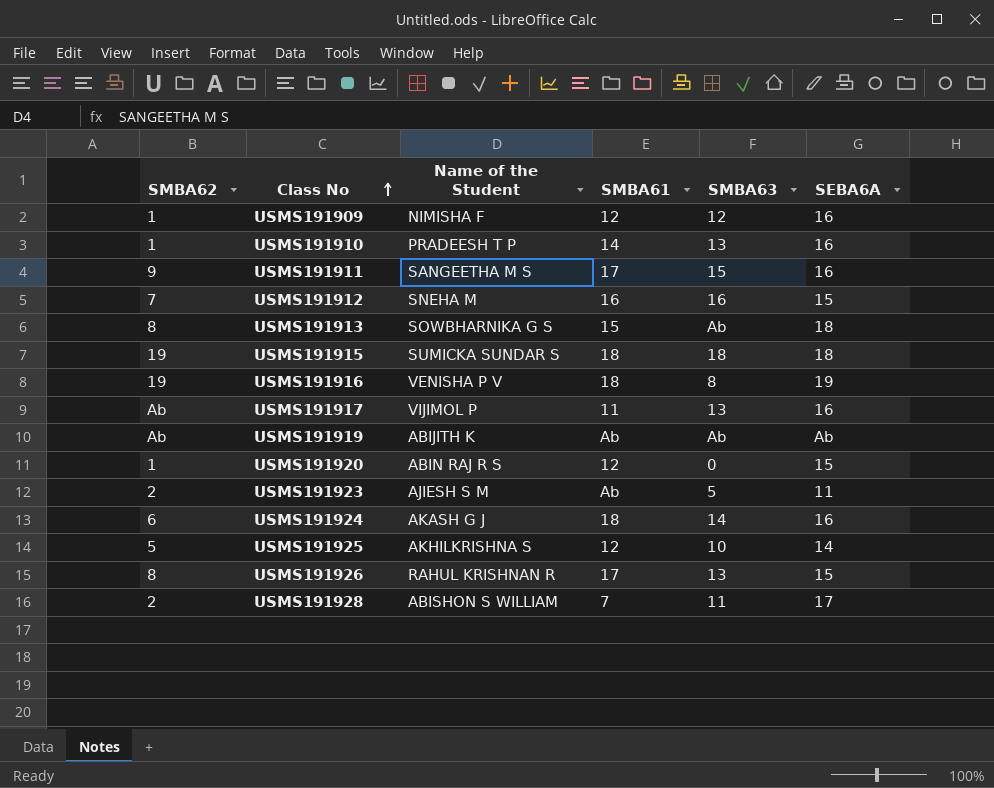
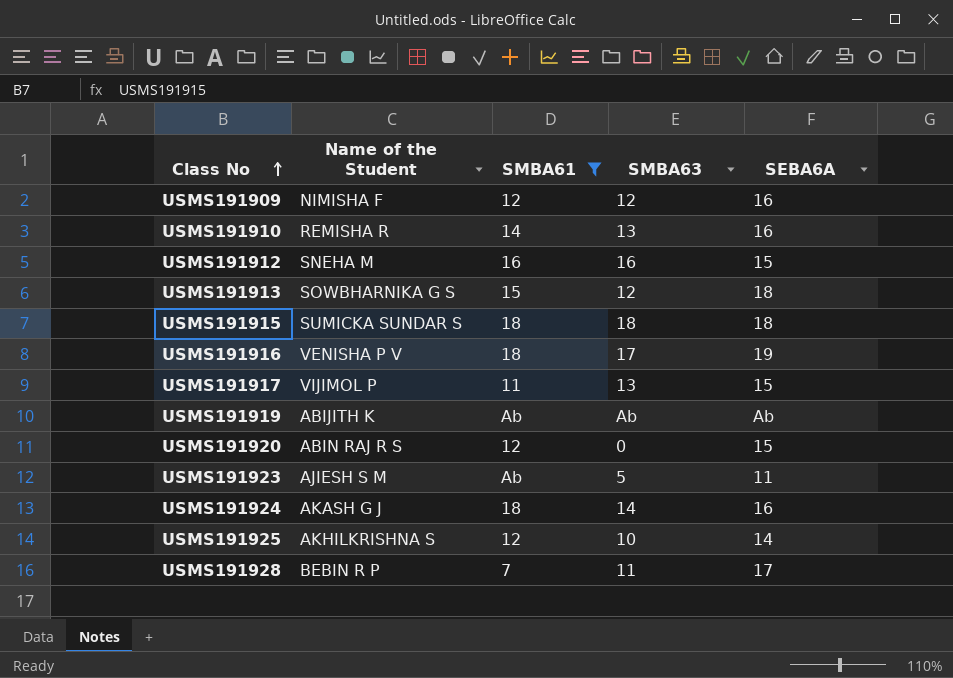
filter: none -> SMBA61 != 17
column SMBA62 | position: 1 -> none
USMS191910 | Name of the Student: PRADEESH T P -> REMISHA R
USMS191913 | SMBA63: Ab -> 12
USMS191916 | SMBA63: 8 -> 17
USMS191917 | SEBA6A: 16 -> 15
USMS191928 | Name of the Student: ABISHON S WILLIAM -> BEBIN R P

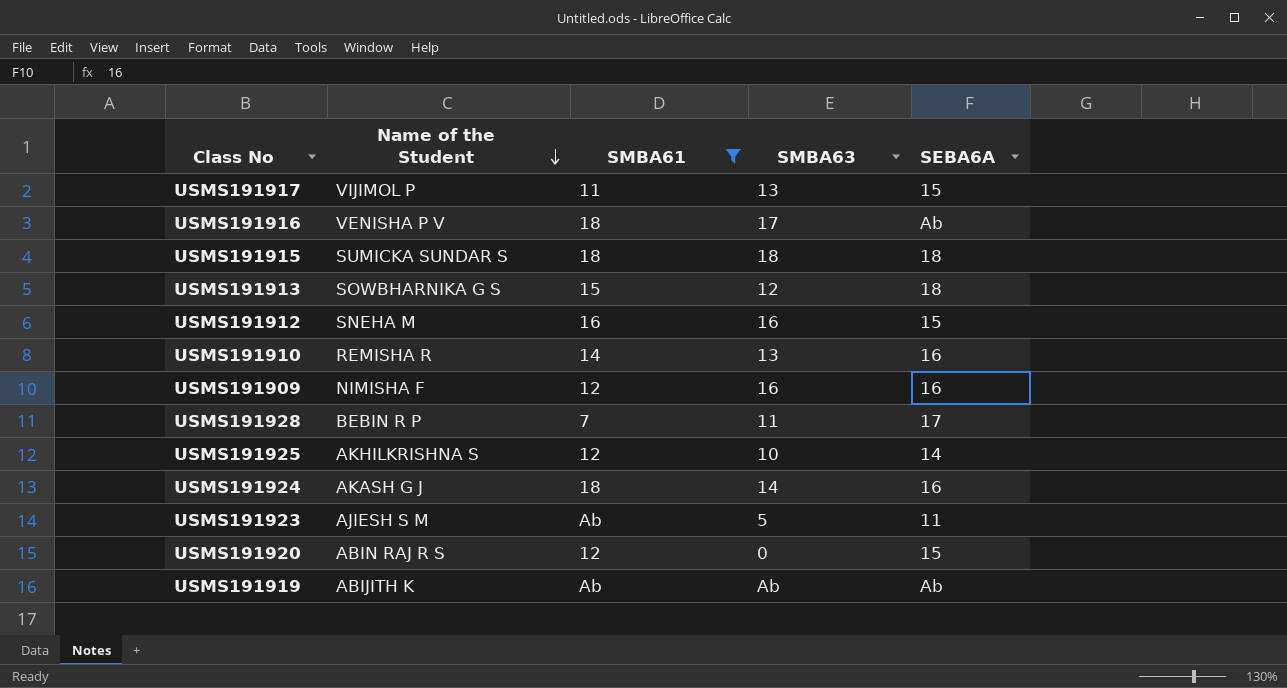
row order: Class No ascending -> Name of the Student descending
USMS191916 | SEBA6A: 19 -> Ab
USMS191909 | SMBA63: 12 -> 16

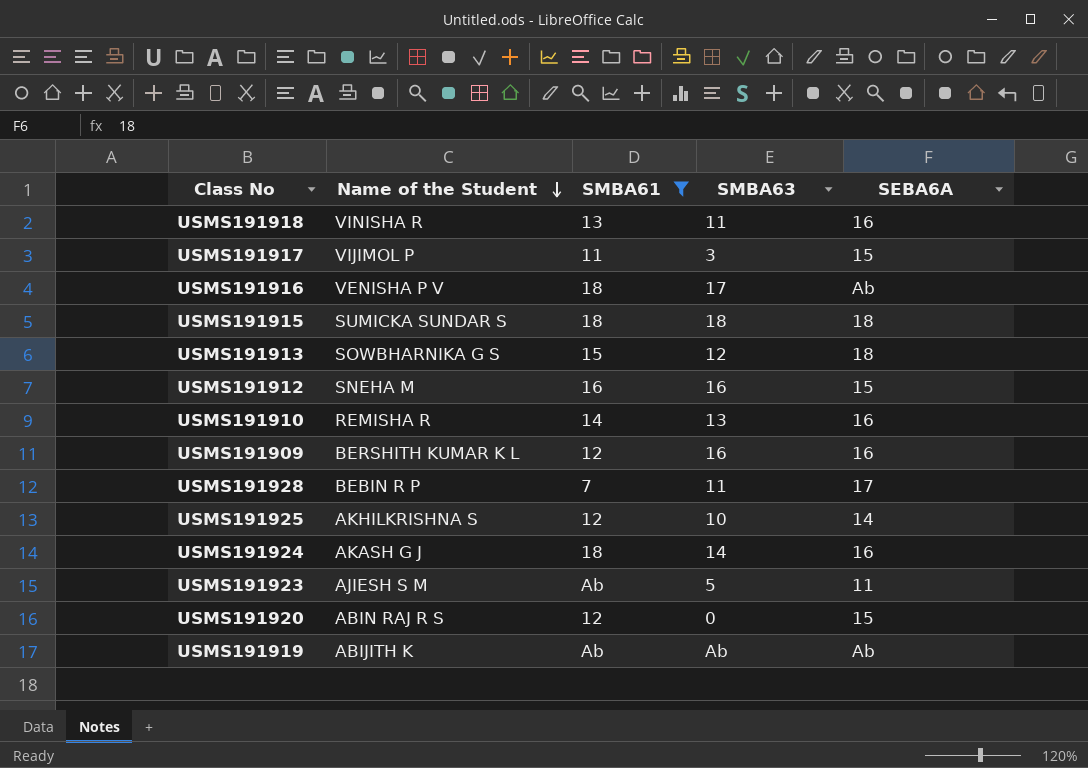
row USMS191918: none -> VINISHA R | 13 | 11 | 16
USMS191917 | SMBA63: 13 -> 3
USMS191909 | Name of the Student: NIMISHA F -> BERSHITH KUMAR K L

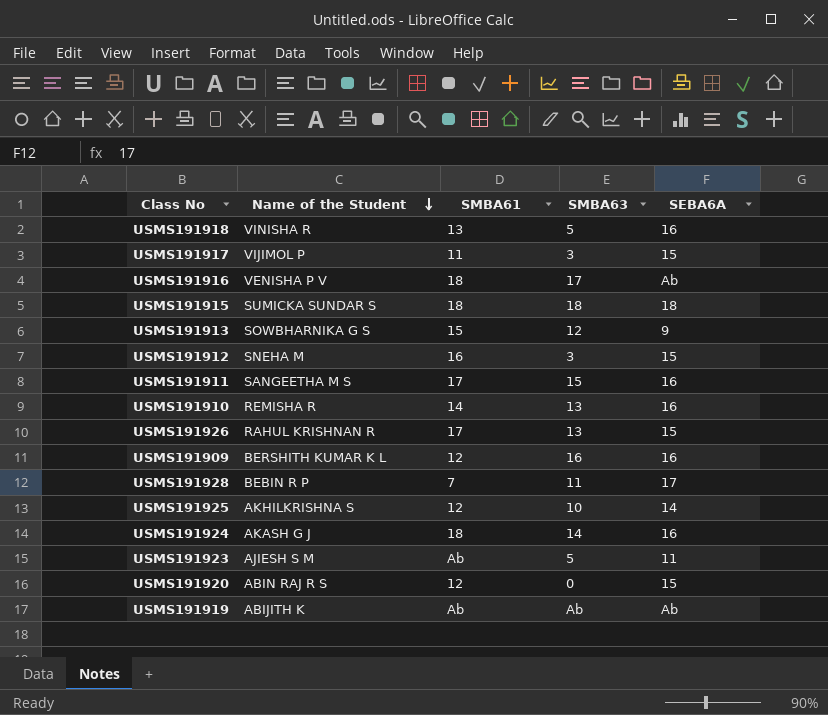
filter: SMBA61 != 17 -> none
USMS191918 | SMBA63: 11 -> 5
USMS191913 | SEBA6A: 18 -> 9
USMS191912 | SMBA63: 16 -> 3

